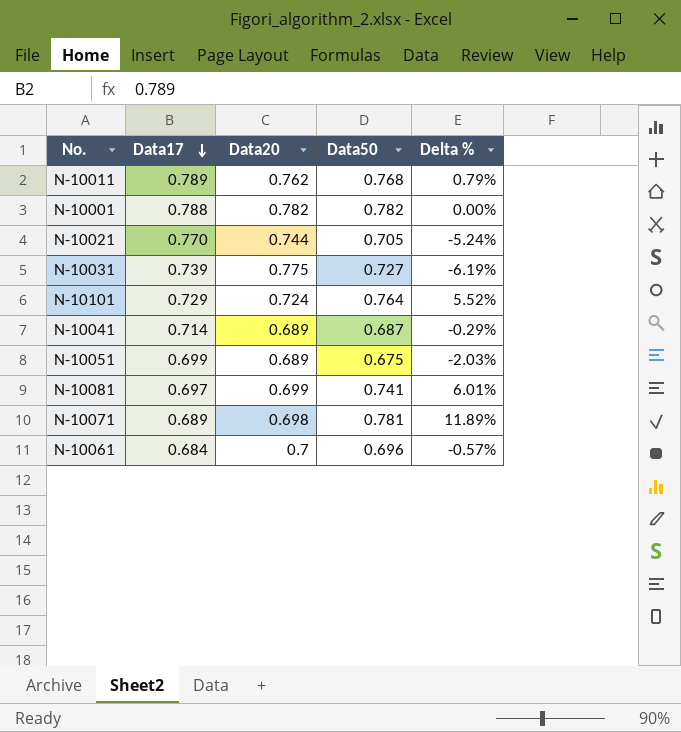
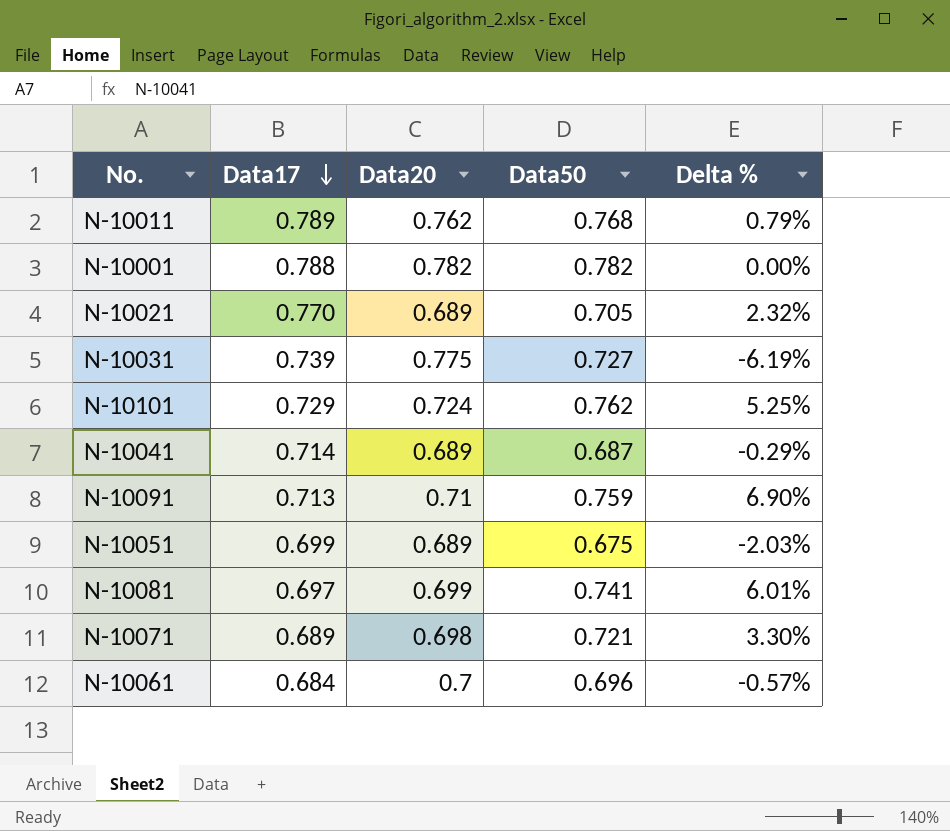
N-10021 | Data20: 0.744 -> 0.689
N-10021 | Delta %: -5.24% -> 2.32%
N-10101 | Data50: 0.764 -> 0.762
N-10101 | Delta %: 5.52% -> 5.25%
row N-10091: none -> 0.713 | 0.71 | 0.759 | 6.90%
N-10071 | Data50: 0.781 -> 0.721
N-10071 | Delta %: 11.89% -> 3.30%

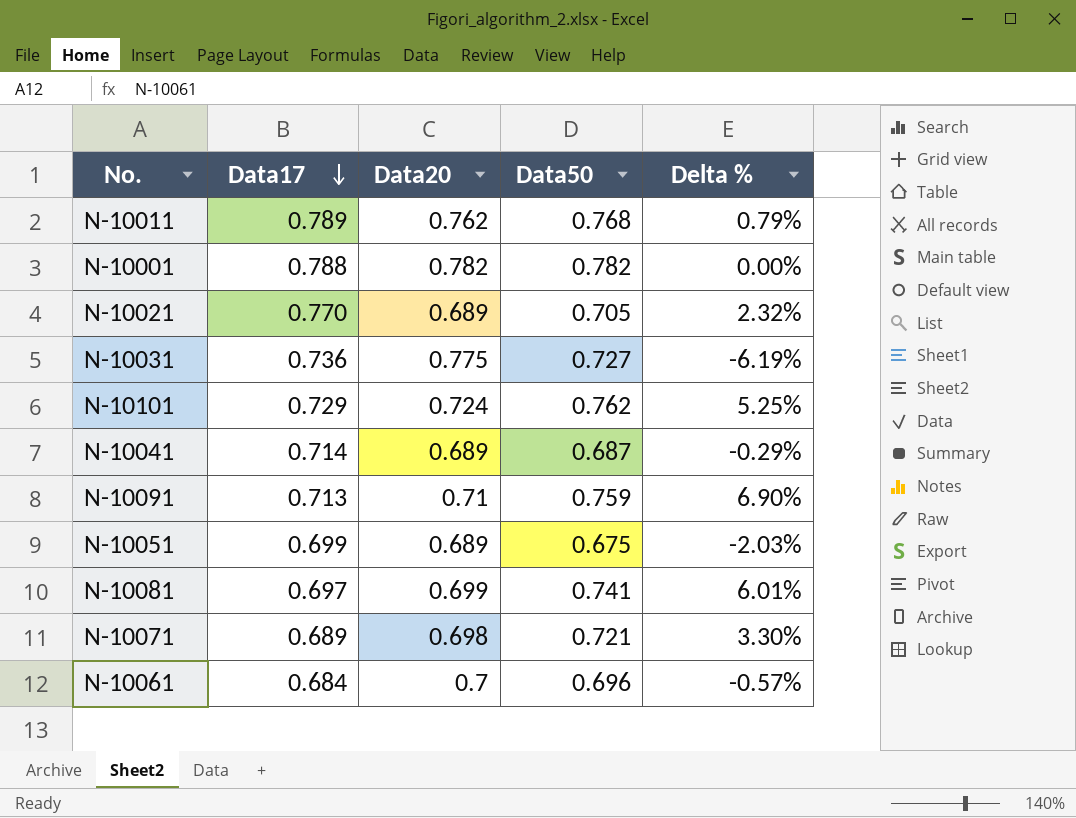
N-10031 | Data17: 0.739 -> 0.736

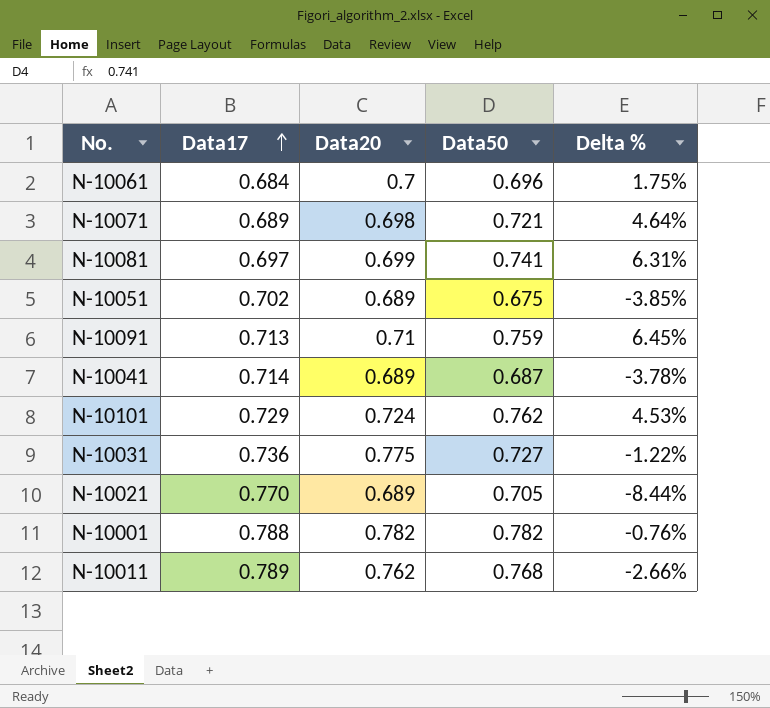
row order: Data17 descending -> Data17 ascending
column Delta % | formula: ([Data50] - [Data20]) / [Data20] -> ([Data50] - [Data17]) / [Data17]
N-10051 | Data17: 0.699 -> 0.702

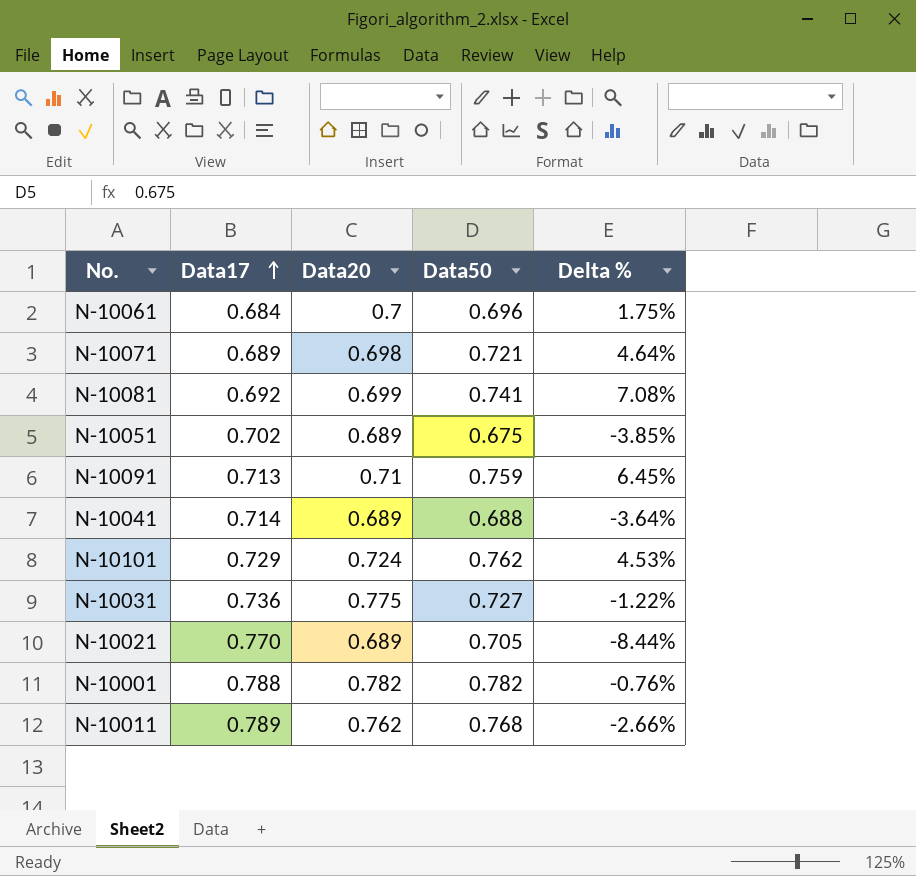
N-10081 | Data17: 0.697 -> 0.692
N-10081 | Delta %: 6.31% -> 7.08%
N-10041 | Data50: 0.687 -> 0.688
N-10041 | Delta %: -3.78% -> -3.64%

